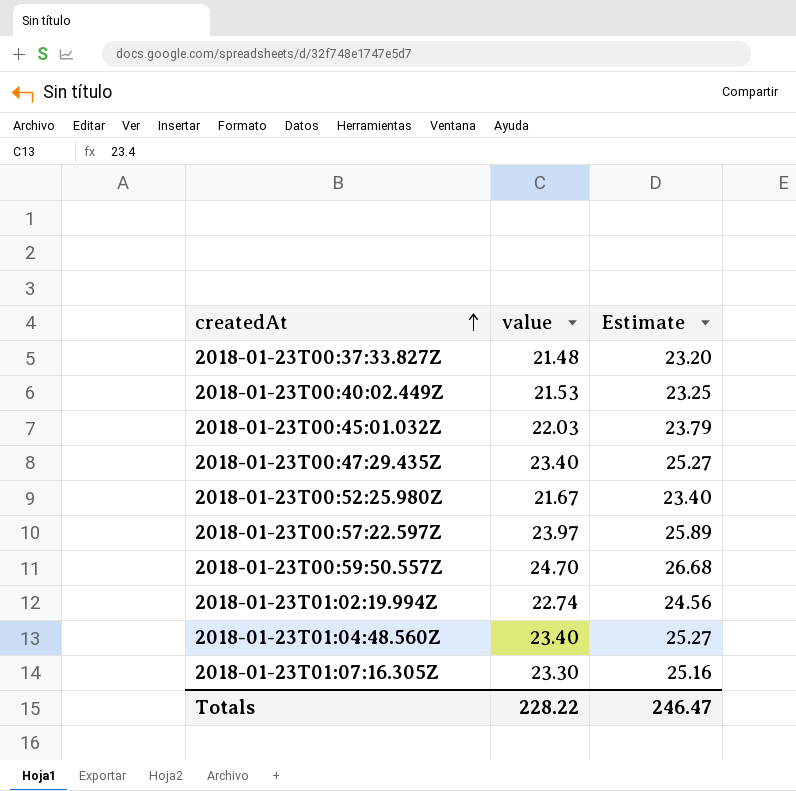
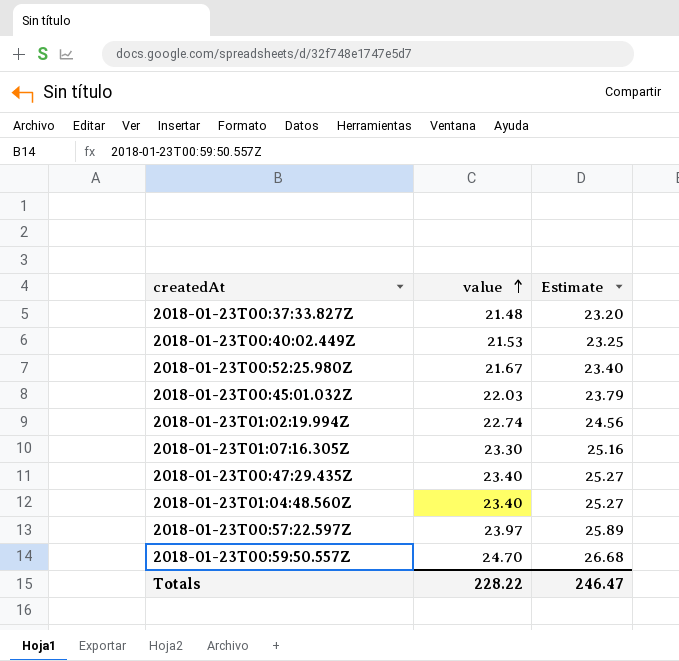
row order: createdAt ascending -> value ascending

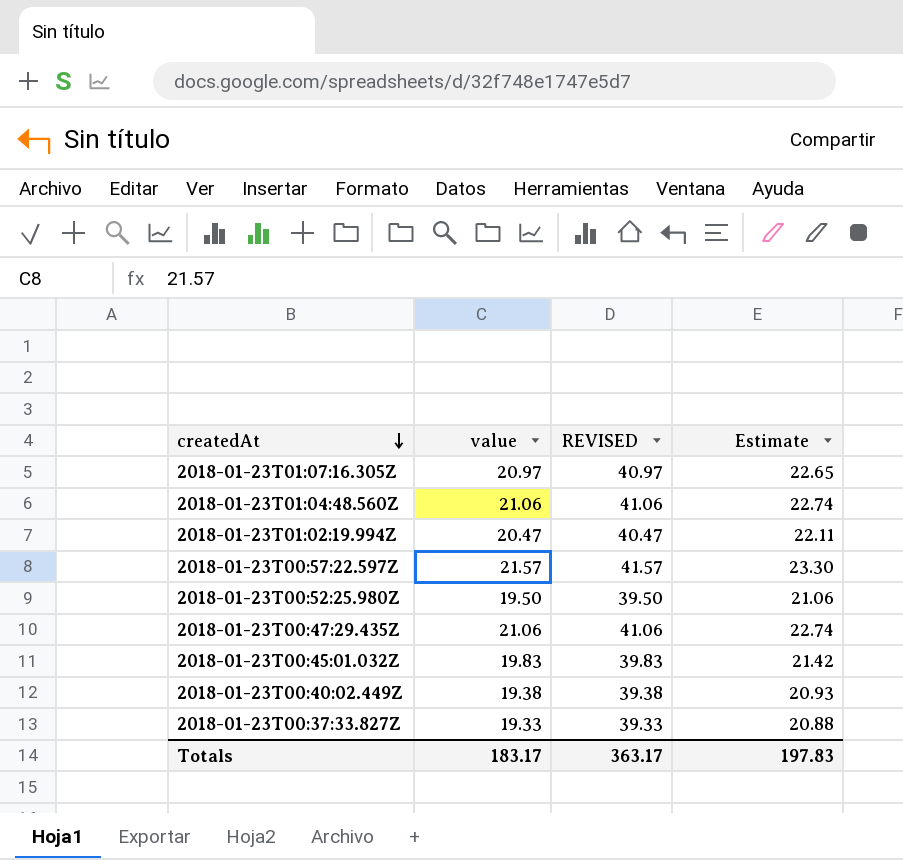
row order: value ascending -> createdAt descending
column REVISED | formula: none -> [value] + 20
row 2018-01-23T00:59:50.557Z: 24.70 | 26.68 -> none
2018-01-23T01:07:16.305Z | value: 23.30 -> 20.97
2018-01-23T01:07:16.305Z | Estimate: 25.16 -> 22.65
2018-01-23T01:04:48.560Z | value: 23.40 -> 21.06
2018-01-23T01:04:48.560Z | Estimate: 25.27 -> 22.74
2018-01-23T01:02:19.994Z | value: 22.74 -> 20.47
2018-01-23T01:02:19.994Z | Estimate: 24.56 -> 22.11
2018-01-23T00:57:22.597Z | value: 23.97 -> 21.57
2018-01-23T00:57:22.597Z | Estimate: 25.89 -> 23.30
2018-01-23T00:52:25.980Z | value: 21.67 -> 19.50
2018-01-23T00:52:25.980Z | Estimate: 23.40 -> 21.06
2018-01-23T00:47:29.435Z | value: 23.40 -> 21.06
2018-01-23T00:47:29.435Z | Estimate: 25.27 -> 22.74
2018-01-23T00:45:01.032Z | value: 22.03 -> 19.83
2018-01-23T00:45:01.032Z | Estimate: 23.79 -> 21.42
2018-01-23T00:40:02.449Z | value: 21.53 -> 19.38
2018-01-23T00:40:02.449Z | Estimate: 23.25 -> 20.93
2018-01-23T00:37:33.827Z | value: 21.48 -> 19.33
2018-01-23T00:37:33.827Z | Estimate: 23.20 -> 20.88
Totals | value: 228.22 -> 183.17
Totals | Estimate: 246.47 -> 197.83

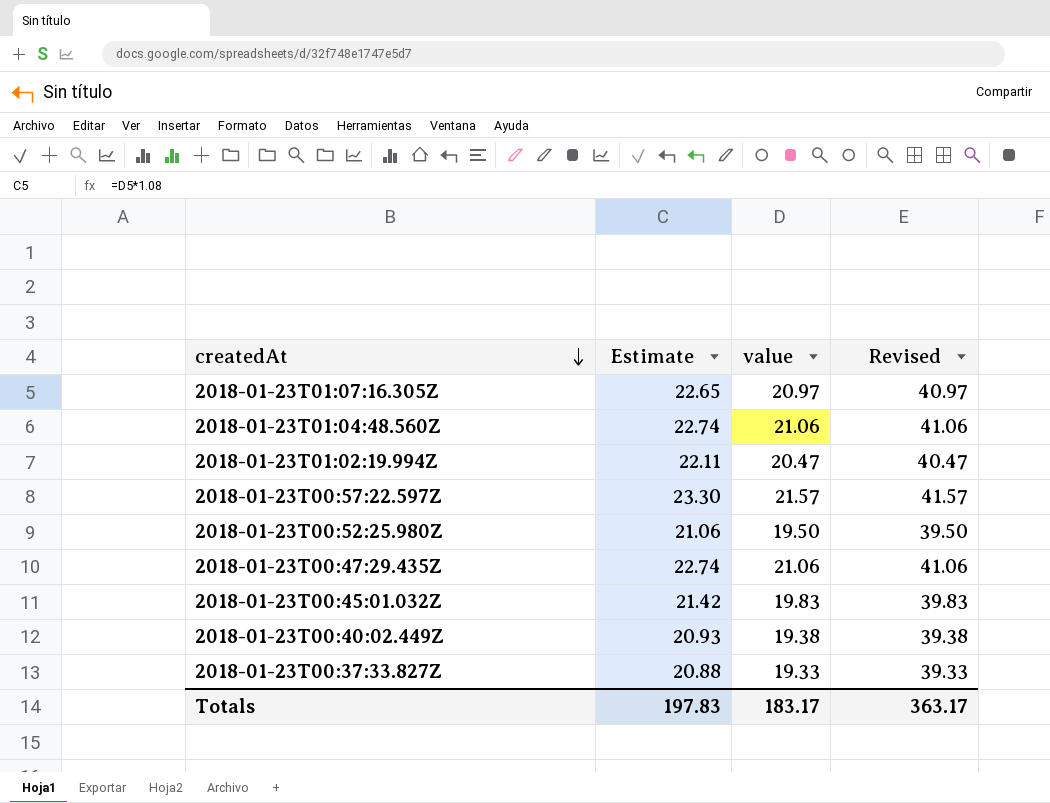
column Estimate | position: 4 -> 2
column name: REVISED -> Revised

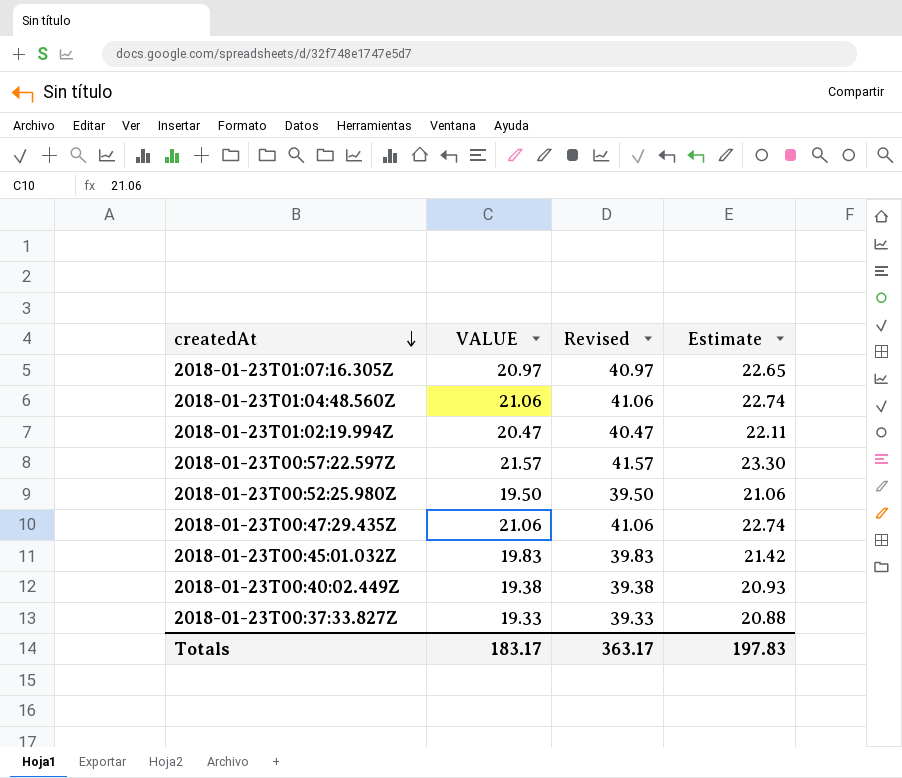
column name: value -> VALUE
column Estimate | position: 2 -> 4

